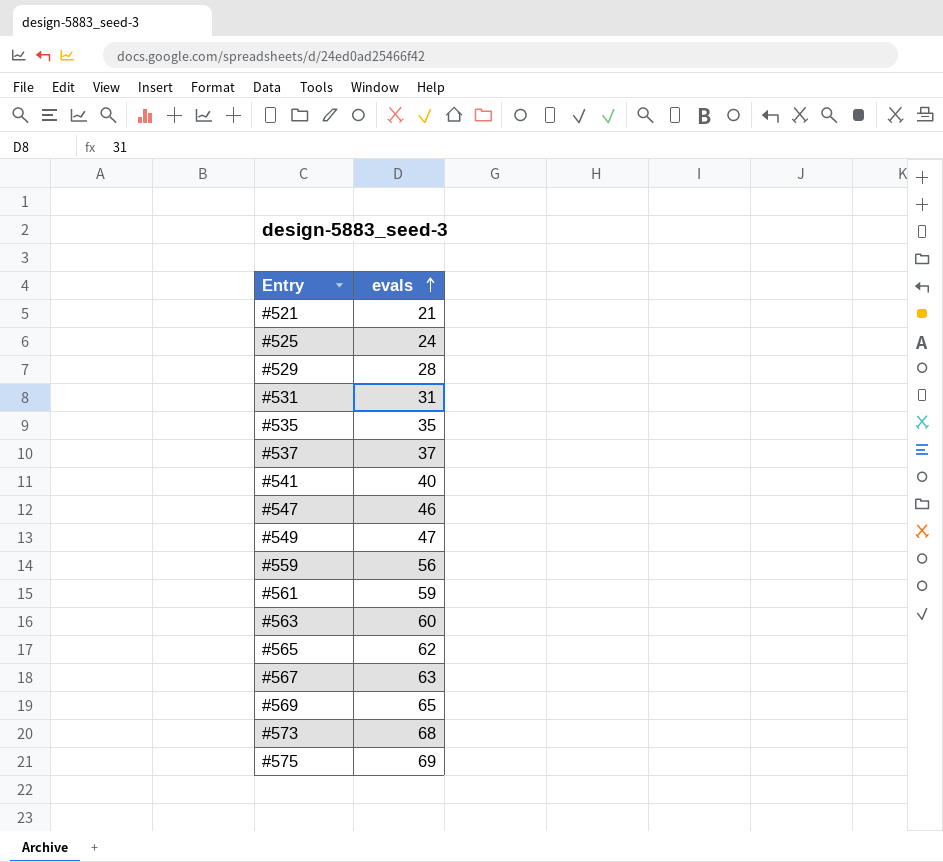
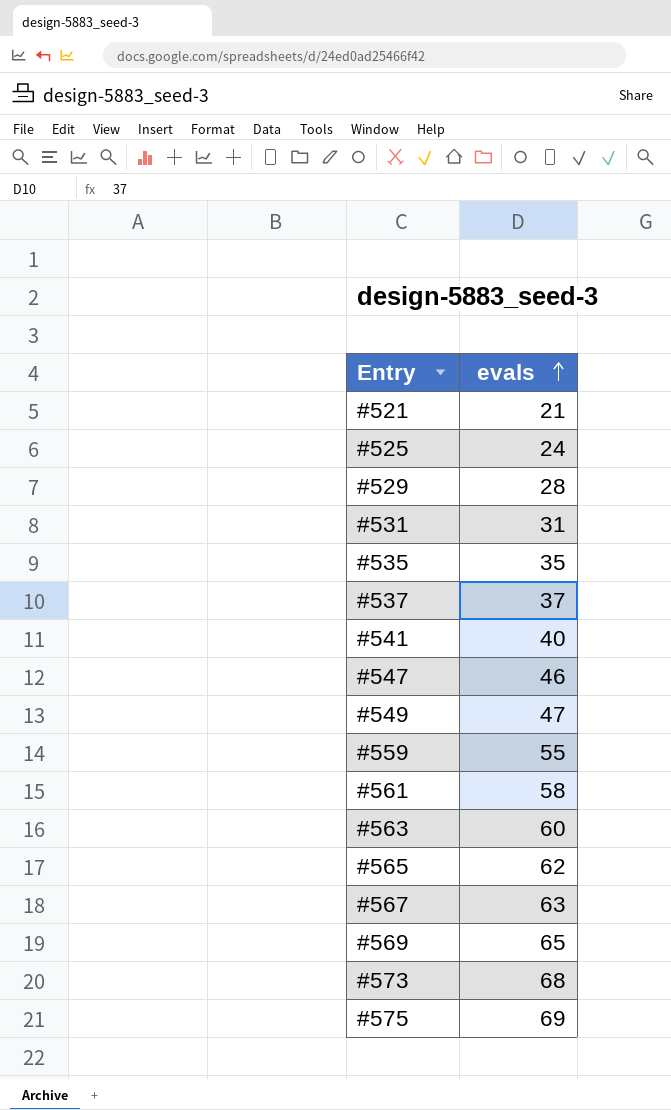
#559 | evals: 56 -> 55
#561 | evals: 59 -> 58

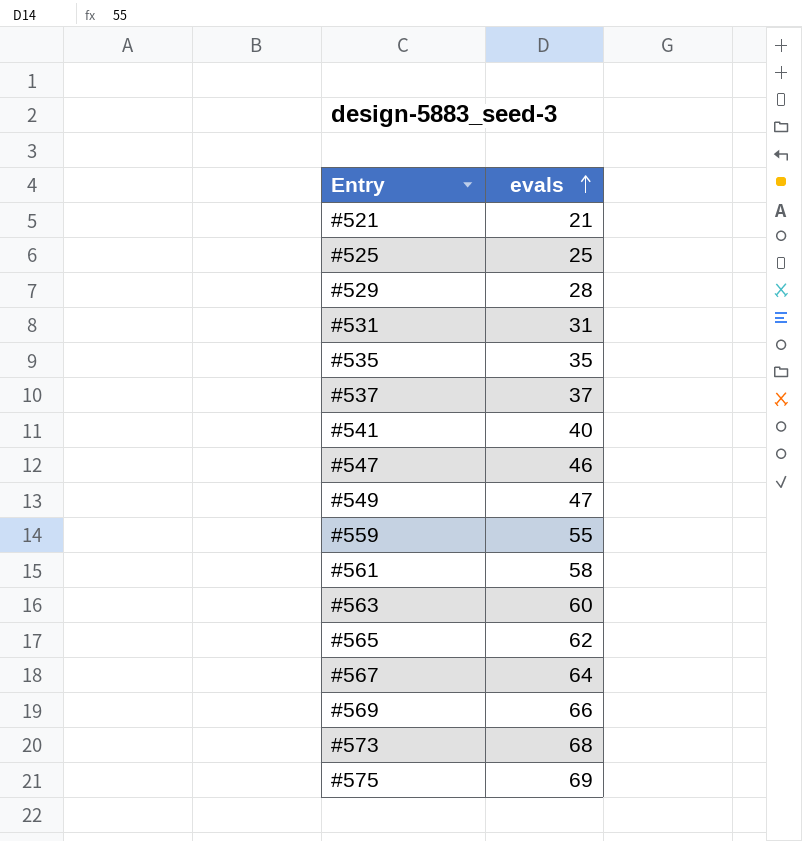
#525 | evals: 24 -> 25
#567 | evals: 63 -> 64
#569 | evals: 65 -> 66

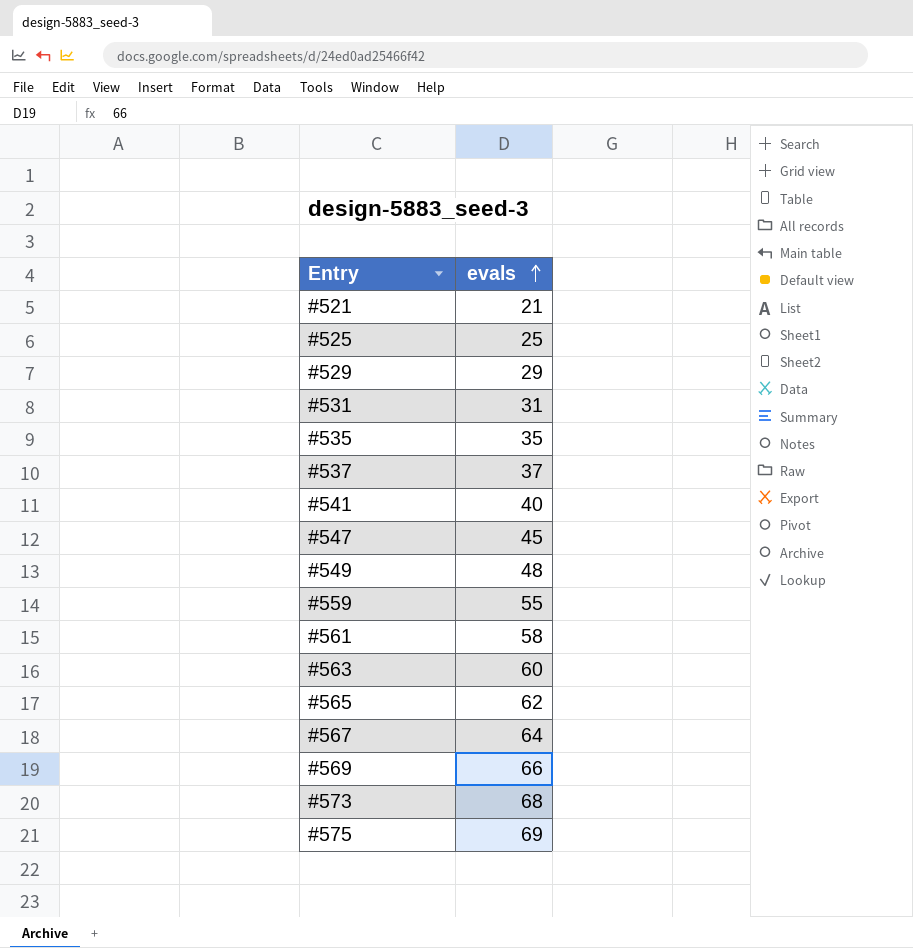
#529 | evals: 28 -> 29
#547 | evals: 46 -> 45
#549 | evals: 47 -> 48

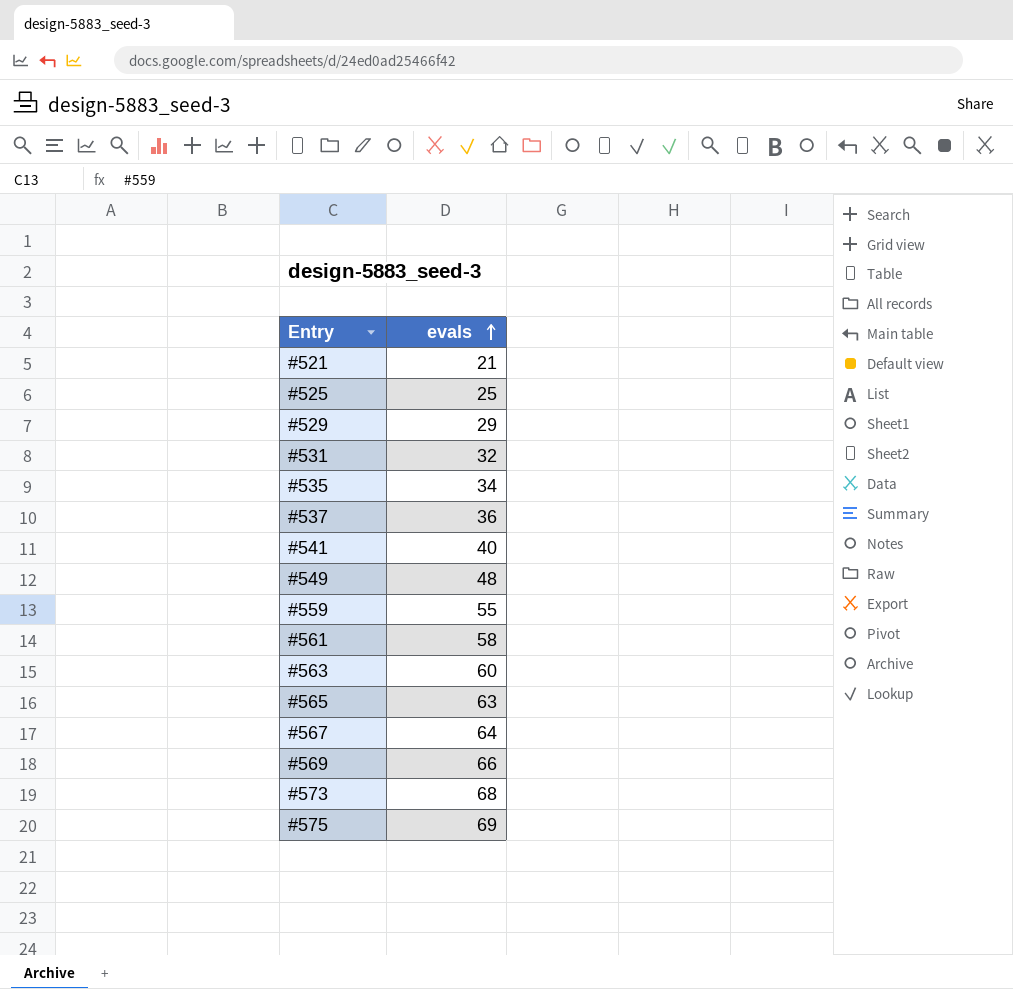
row #547: 45 -> none
#531 | evals: 31 -> 32
#535 | evals: 35 -> 34
#537 | evals: 37 -> 36
#565 | evals: 62 -> 63

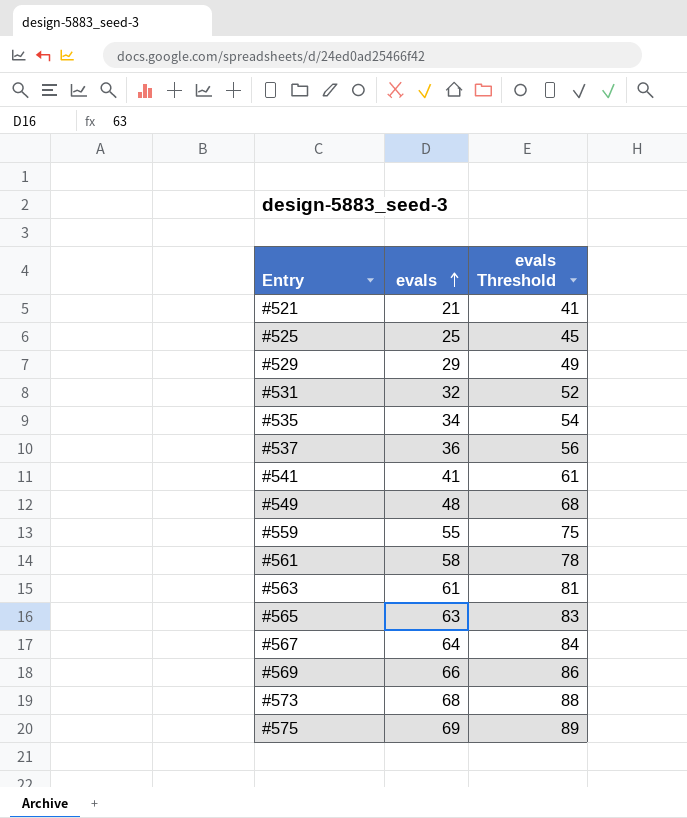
column evals Threshold | formula: none -> [evals] + 20
#541 | evals: 40 -> 41
#563 | evals: 60 -> 61

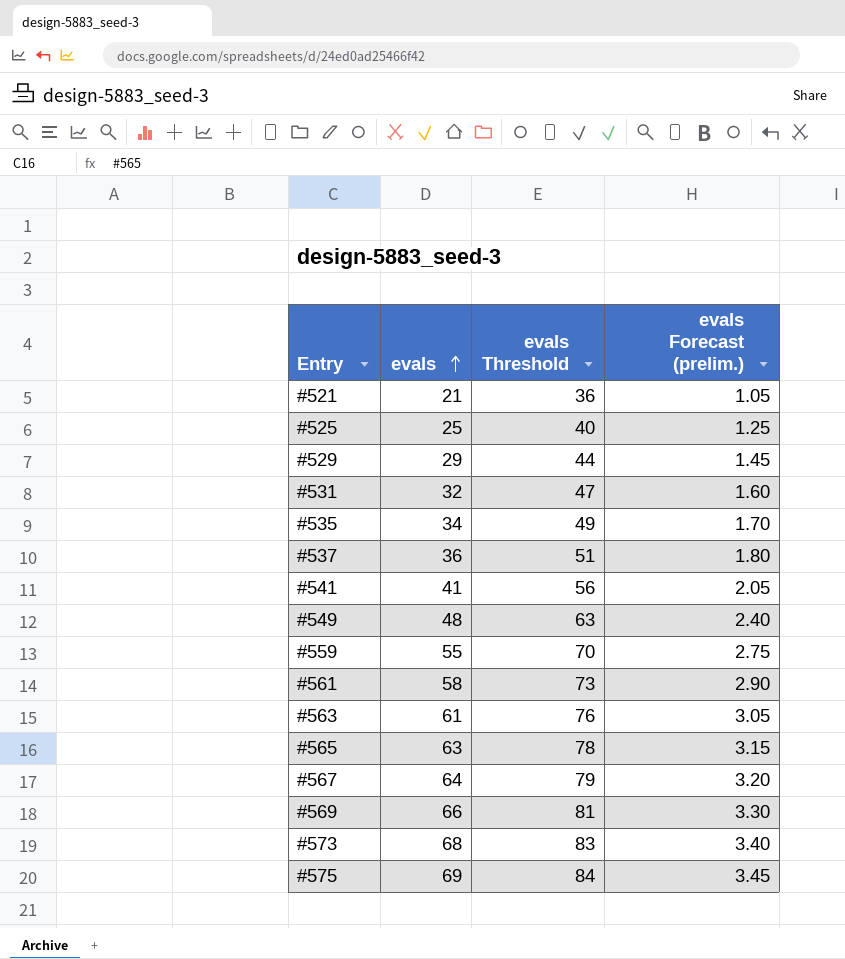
column evals Threshold | formula: [evals] + 20 -> [evals] + 15
column evals Forecast (prelim.) | formula: none -> [evals] * 0.05

